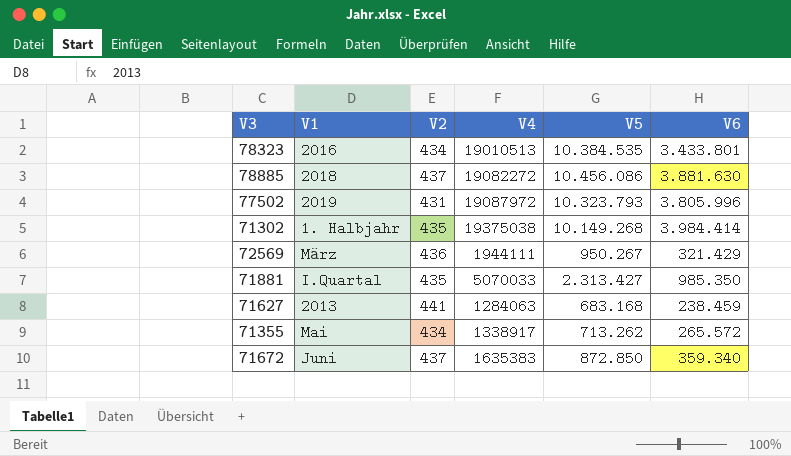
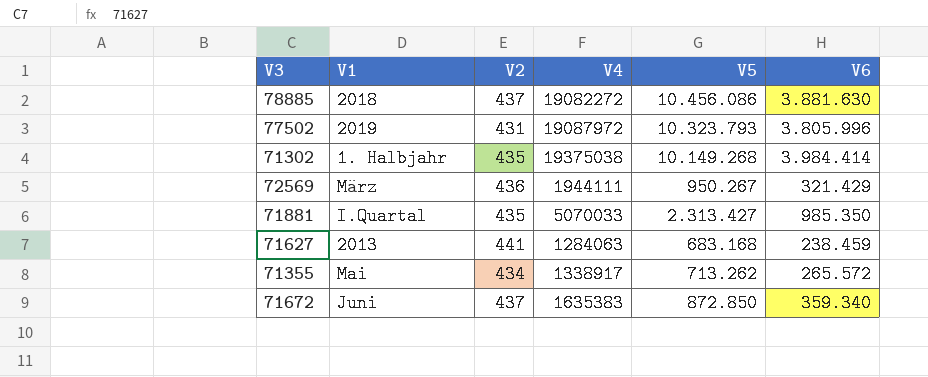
row 78323: 2016 | 434 | 19010513 | 10.384.535 | 3.433.801 -> none

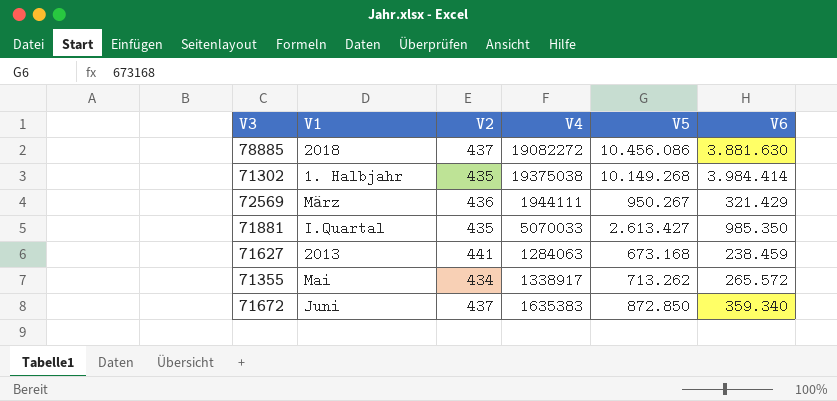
row 77502: 2019 | 431 | 19087972 | 10.323.793 | 3.805.996 -> none
71881 | V5: 2.313.427 -> 2.613.427
71627 | V5: 683.168 -> 673.168

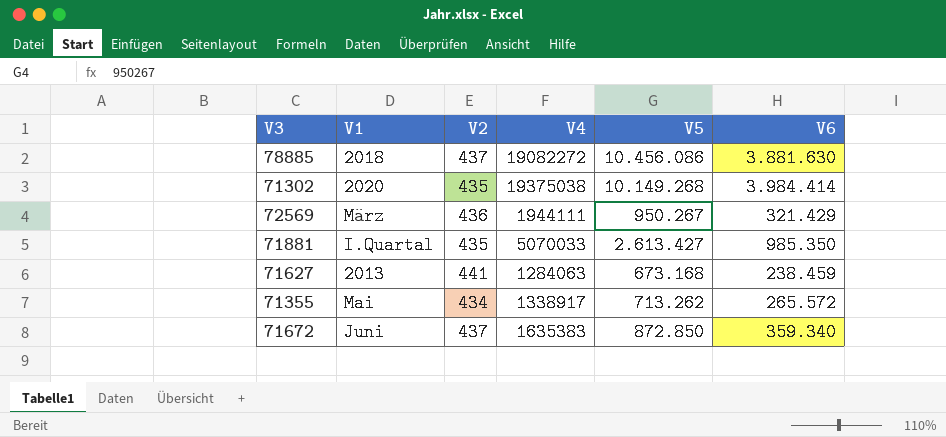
71302 | V1: 1. Halbjahr -> 2020

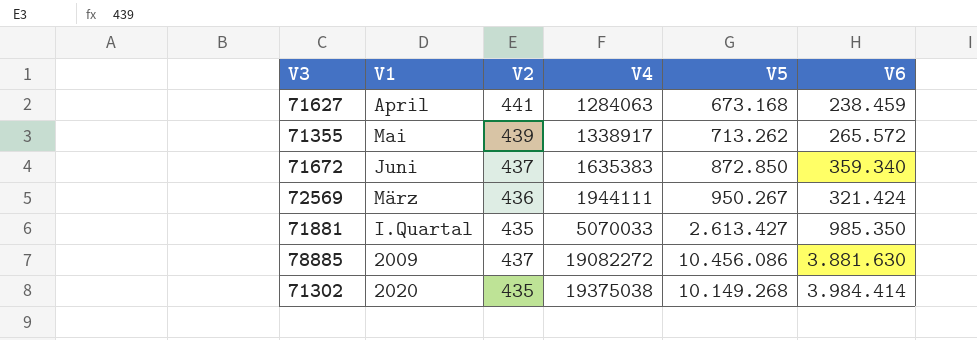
row order: none -> V4 ascending
71627 | V1: 2013 -> April
71355 | V2: 434 -> 439
72569 | V6: 321.429 -> 321.424
78885 | V1: 2018 -> 2009

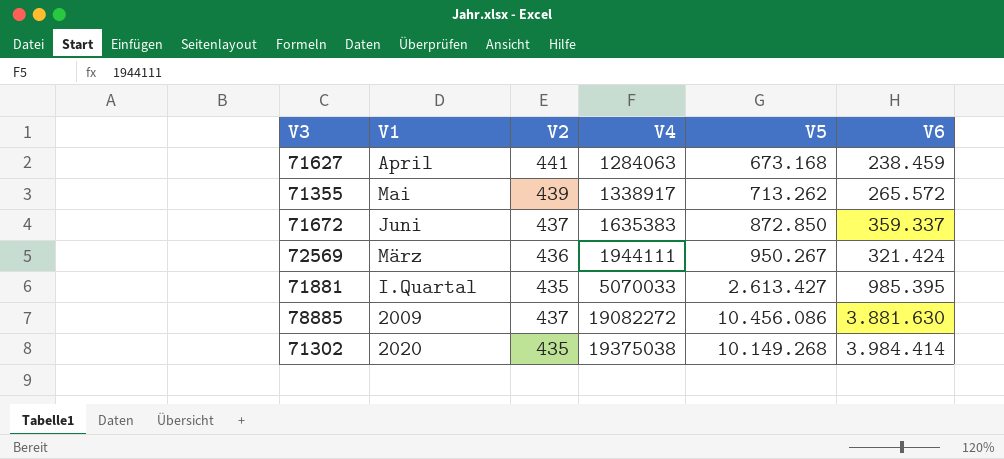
71672 | V6: 359.340 -> 359.337
71881 | V6: 985.350 -> 985.395

